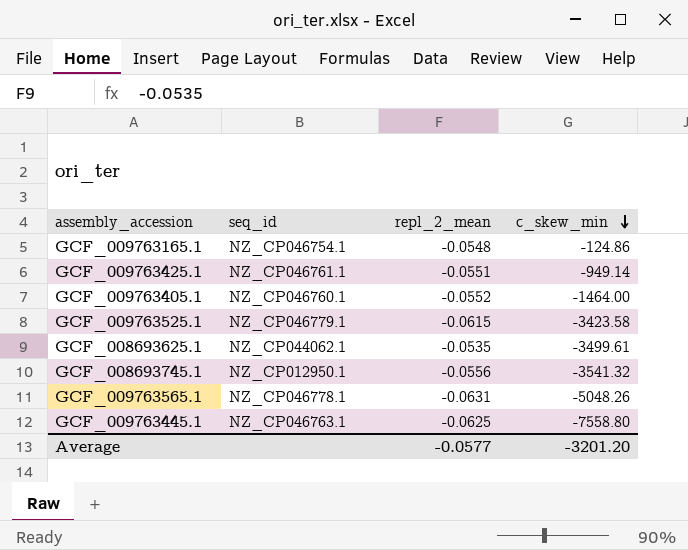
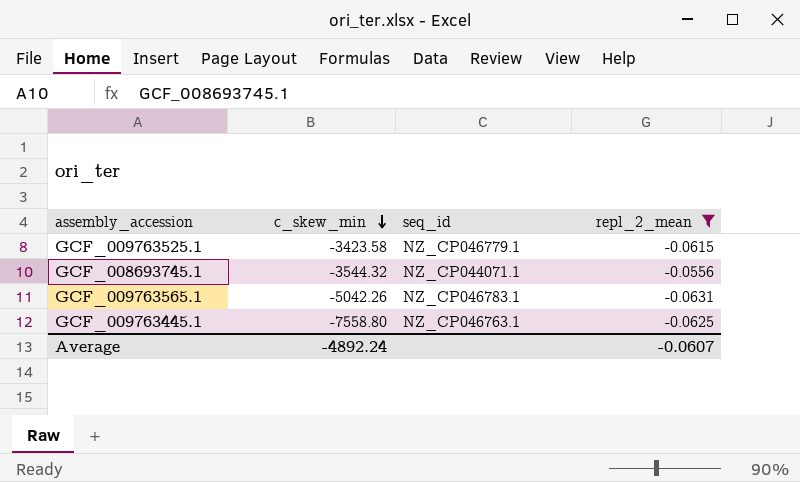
filter: none -> repl_2_mean <= -0.0556
column c_skew_min | position: 4 -> 2
GCF_008693745.1 | c_skew_min: -3541.32 -> -3544.32
GCF_008693745.1 | seq_id: NZ_CP012950.1 -> NZ_CP044071.1
GCF_009763565.1 | c_skew_min: -5048.26 -> -5042.26
GCF_009763565.1 | seq_id: NZ_CP046778.1 -> NZ_CP046783.1
Average | c_skew_min: -3201.20 -> -4892.24
Average | repl_2_mean: -0.0577 -> -0.0607

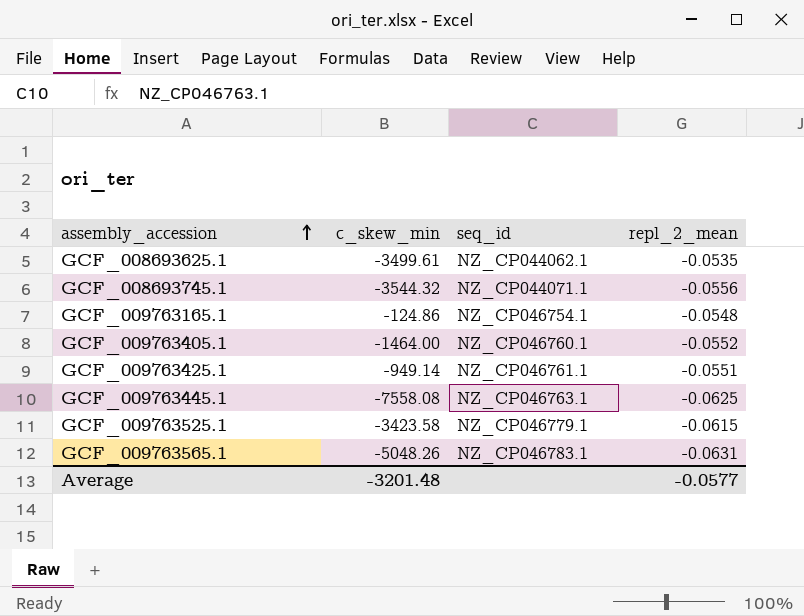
filter: repl_2_mean <= -0.0556 -> none
row order: c_skew_min descending -> assembly_accession ascending
GCF_009763445.1 | c_skew_min: -7558.80 -> -7558.08
GCF_009763565.1 | c_skew_min: -5042.26 -> -5048.26
Average | c_skew_min: -4892.24 -> -3201.48
Average | repl_2_mean: -0.0607 -> -0.0577

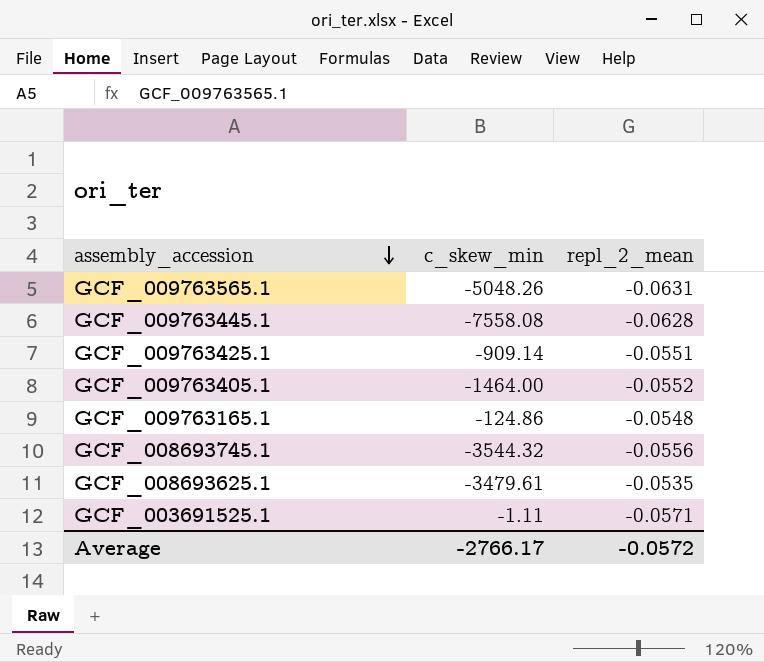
row order: assembly_accession ascending -> assembly_accession descending
column seq_id | position: 3 -> none
row GCF_009763525.1: -3423.58 | NZ_CP046779.1 | -0.0615 -> none
GCF_009763445.1 | repl_2_mean: -0.0625 -> -0.0628
GCF_009763425.1 | c_skew_min: -949.14 -> -909.14
GCF_008693625.1 | c_skew_min: -3499.61 -> -3479.61
row GCF_003691525.1: none -> -1.11 | -0.0571
Average | c_skew_min: -3201.48 -> -2766.17
Average | repl_2_mean: -0.0577 -> -0.0572

